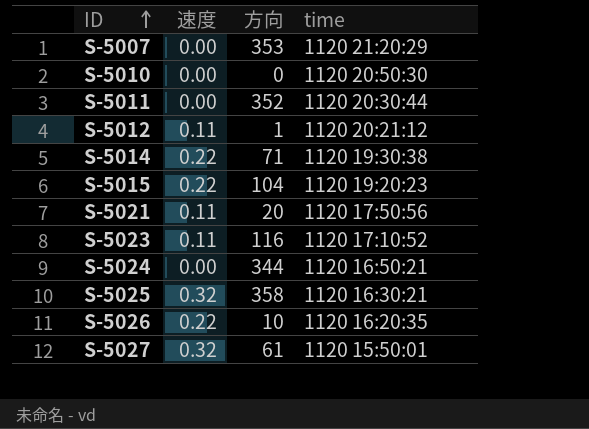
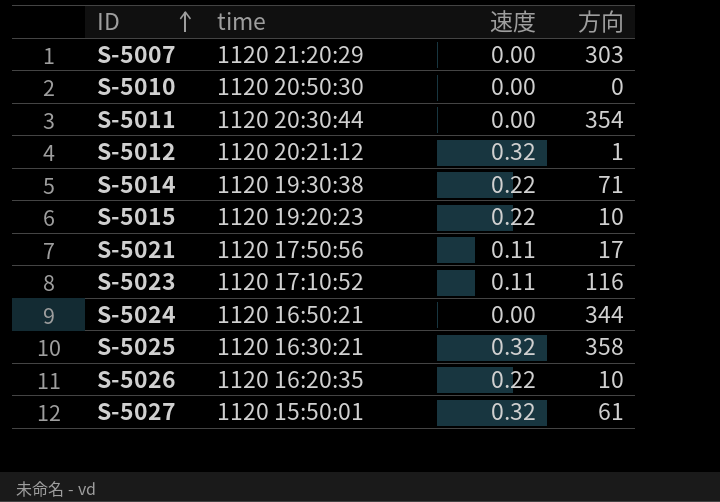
column time | position: 4 -> 2
S-5007 | 方向: 353 -> 303
S-5011 | 方向: 352 -> 354
S-5012 | 速度: 0.11 -> 0.32
S-5015 | 方向: 104 -> 10
S-5021 | 方向: 20 -> 17

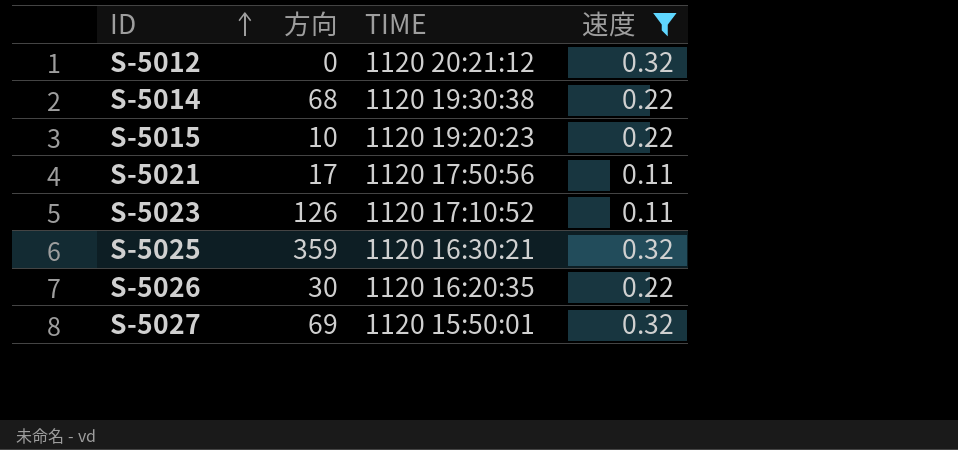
filter: none -> 速度 != 0.00
column 方向 | position: 4 -> 2
column name: time -> TIME
S-5012 | 方向: 1 -> 0
S-5014 | 方向: 71 -> 68
S-5023 | 方向: 116 -> 126
S-5025 | 方向: 358 -> 359
S-5026 | 方向: 10 -> 30
S-5027 | 方向: 61 -> 69

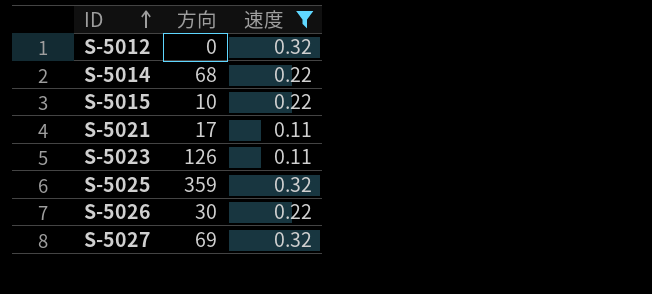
column TIME | position: 3 -> none

